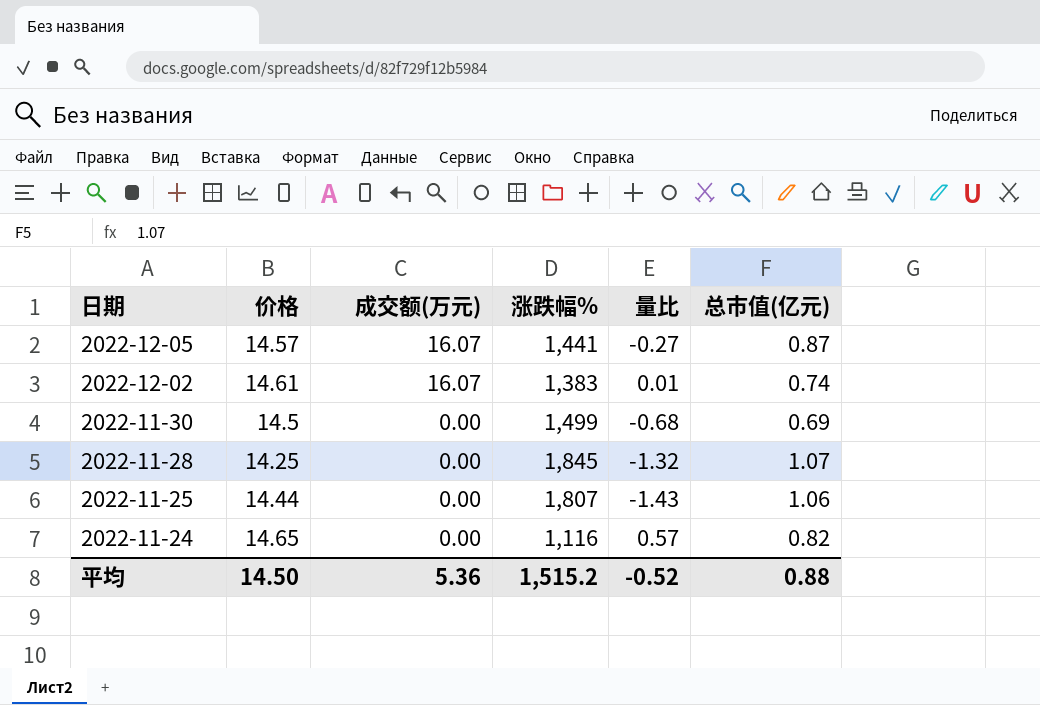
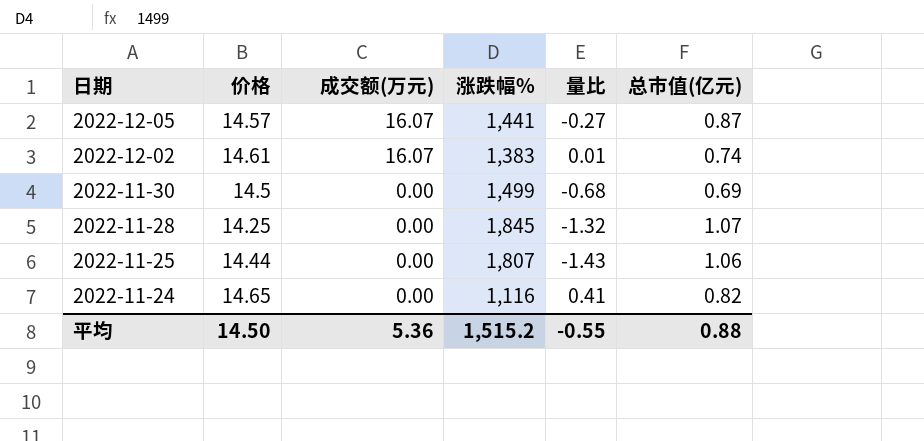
2022-11-24 | 量比: 0.57 -> 0.41
平均 | 量比: -0.52 -> -0.55

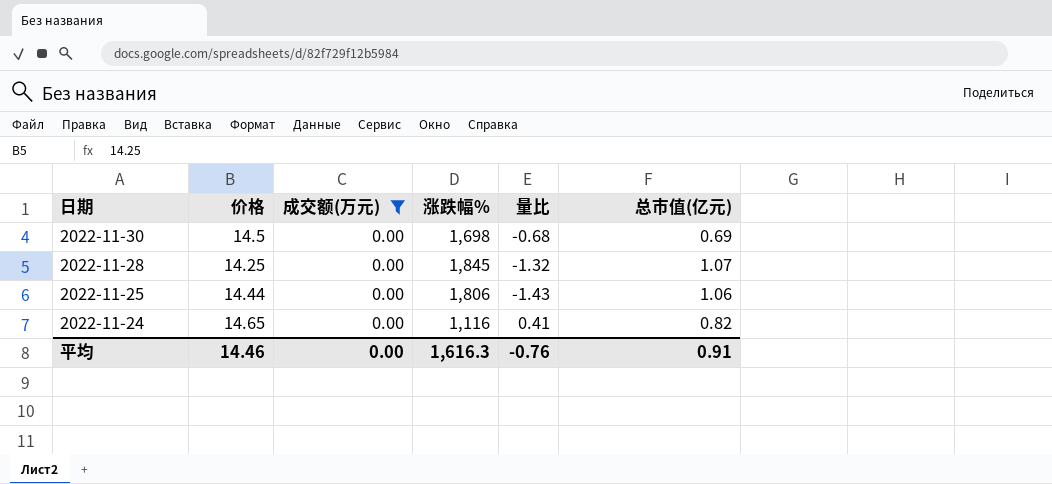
filter: none -> 成交额(万元) = 0.00
2022-11-30 | 涨跌幅%: 1,499 -> 1,698
2022-11-25 | 涨跌幅%: 1,807 -> 1,806
平均 | 价格: 14.50 -> 14.46
平均 | 成交额(万元): 5.36 -> 0.00
平均 | 涨跌幅%: 1,515.2 -> 1,616.3
平均 | 量比: -0.55 -> -0.76
平均 | 总市值(亿元): 0.88 -> 0.91

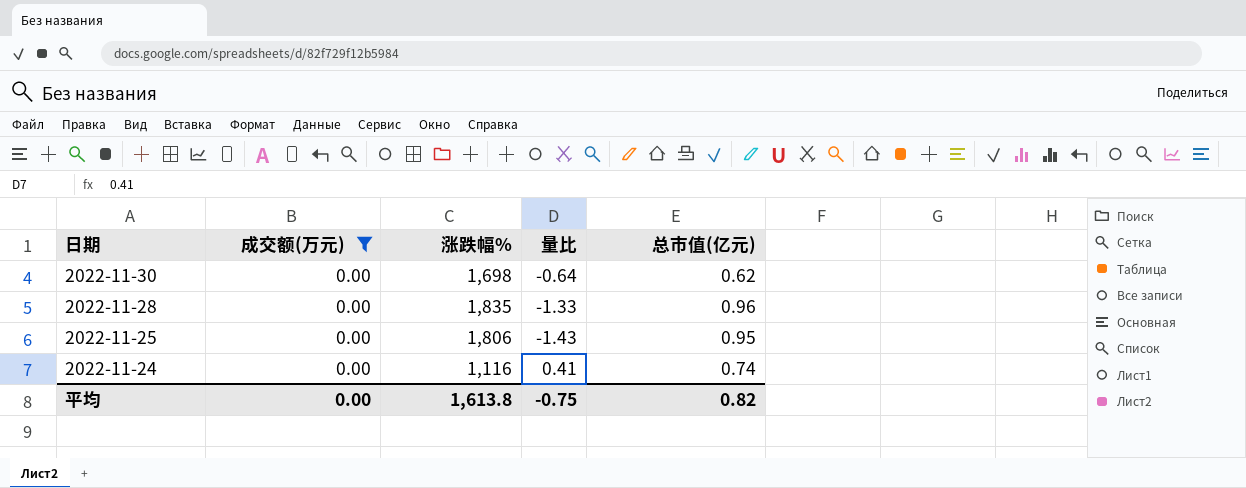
column 价格 | position: 2 -> none
2022-11-30 | 量比: -0.68 -> -0.64
2022-11-30 | 总市值(亿元): 0.69 -> 0.62
2022-11-28 | 涨跌幅%: 1,845 -> 1,835
2022-11-28 | 量比: -1.32 -> -1.33
2022-11-28 | 总市值(亿元): 1.07 -> 0.96
2022-11-25 | 总市值(亿元): 1.06 -> 0.95
2022-11-24 | 总市值(亿元): 0.82 -> 0.74
平均 | 涨跌幅%: 1,616.3 -> 1,613.8
平均 | 量比: -0.76 -> -0.75
平均 | 总市值(亿元): 0.91 -> 0.82

